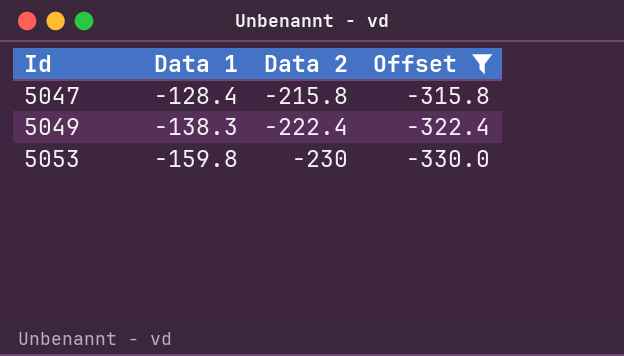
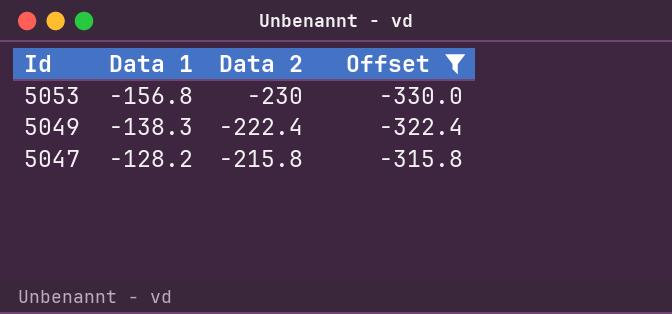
row order: Id ascending -> Id descending
5053 | Data 1: -159.8 -> -156.8
5047 | Data 1: -128.4 -> -128.2

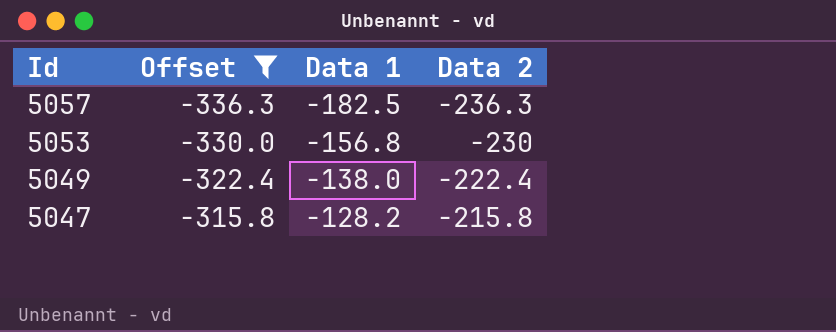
column Offset | position: 4 -> 2
row 5057: none -> -336.3 | -182.5 | -236.3
5049 | Data 1: -138.3 -> -138.0

